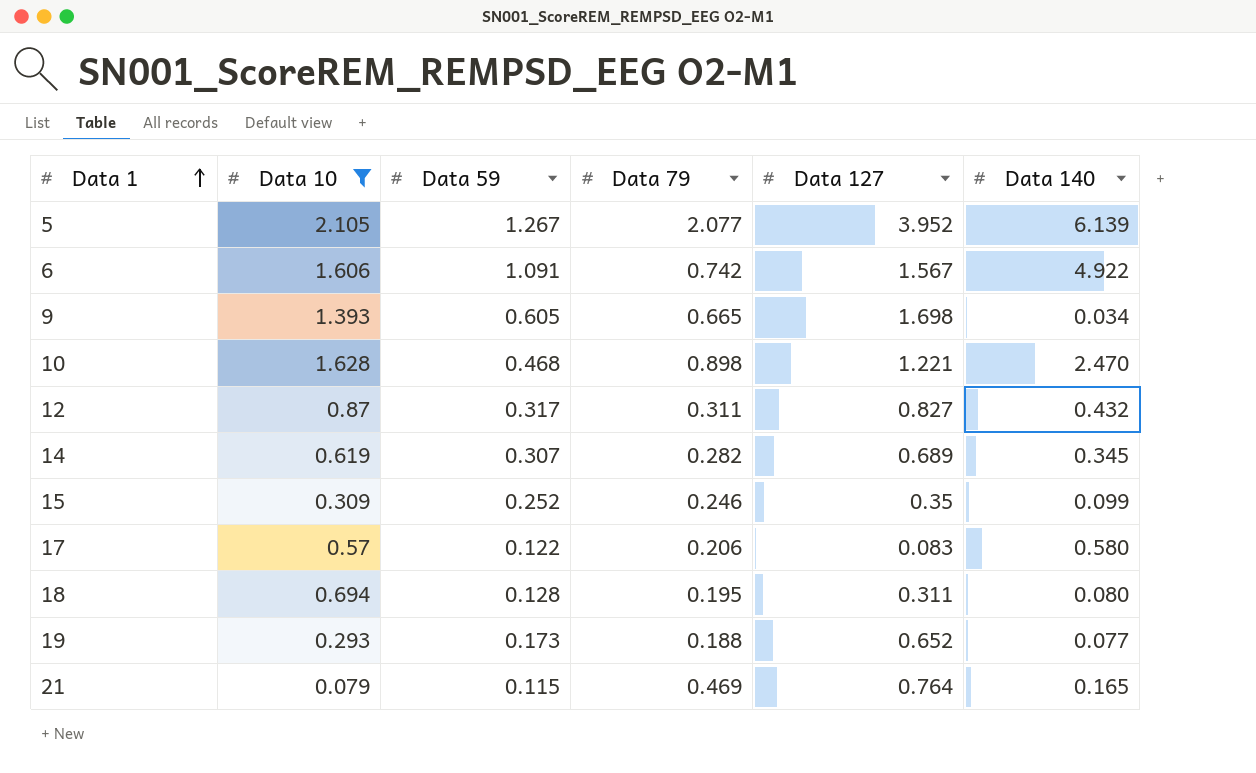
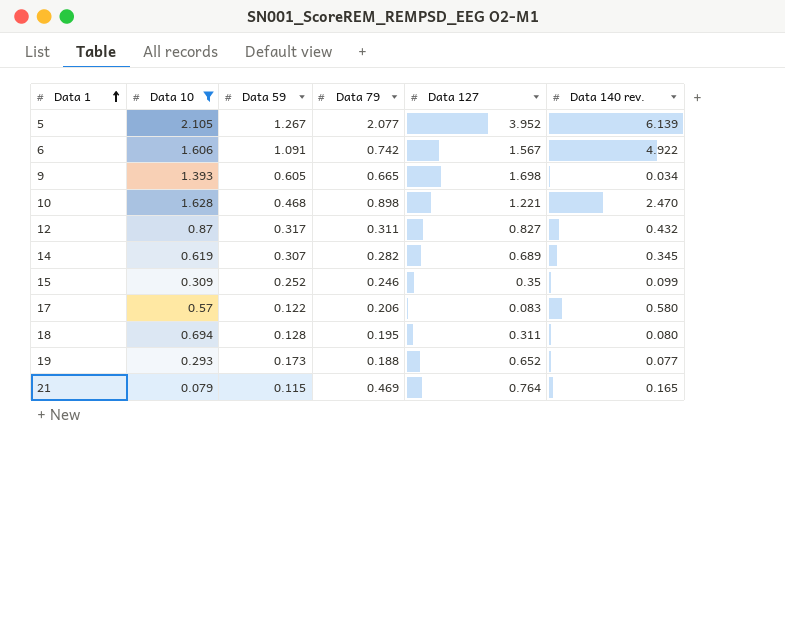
column name: Data 140 -> Data 140 rev.

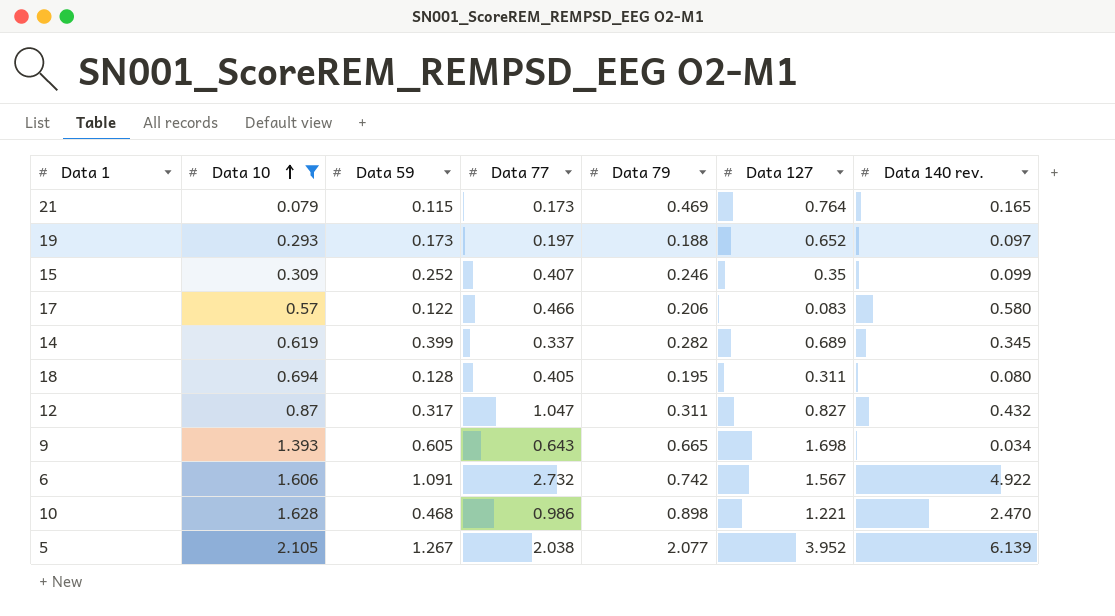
row order: Data 1 ascending -> Data 10 ascending
column Data 77 | position: none -> 4
19 | Data 140 rev.: 0.077 -> 0.097
14 | Data 59: 0.307 -> 0.399

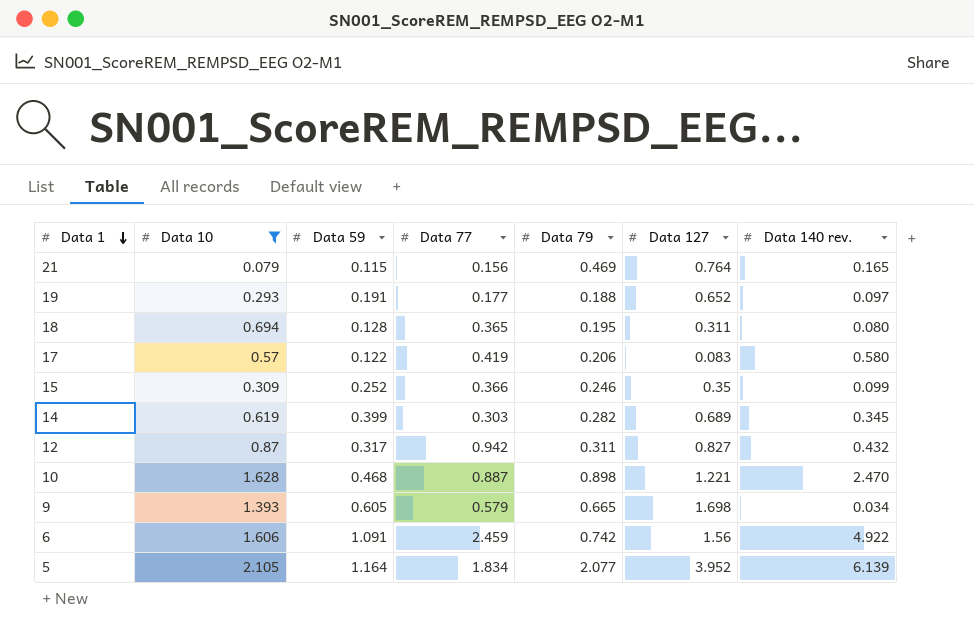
row order: Data 10 ascending -> Data 1 descending
21 | Data 77: 0.173 -> 0.156
19 | Data 59: 0.173 -> 0.191
19 | Data 77: 0.197 -> 0.177
18 | Data 77: 0.405 -> 0.365
17 | Data 77: 0.466 -> 0.419
15 | Data 77: 0.407 -> 0.366
14 | Data 77: 0.337 -> 0.303
12 | Data 77: 1.047 -> 0.942
10 | Data 77: 0.986 -> 0.887
9 | Data 77: 0.643 -> 0.579
6 | Data 77: 2.732 -> 2.459
6 | Data 127: 1.567 -> 1.56
5 | Data 59: 1.267 -> 1.164
5 | Data 77: 2.038 -> 1.834

